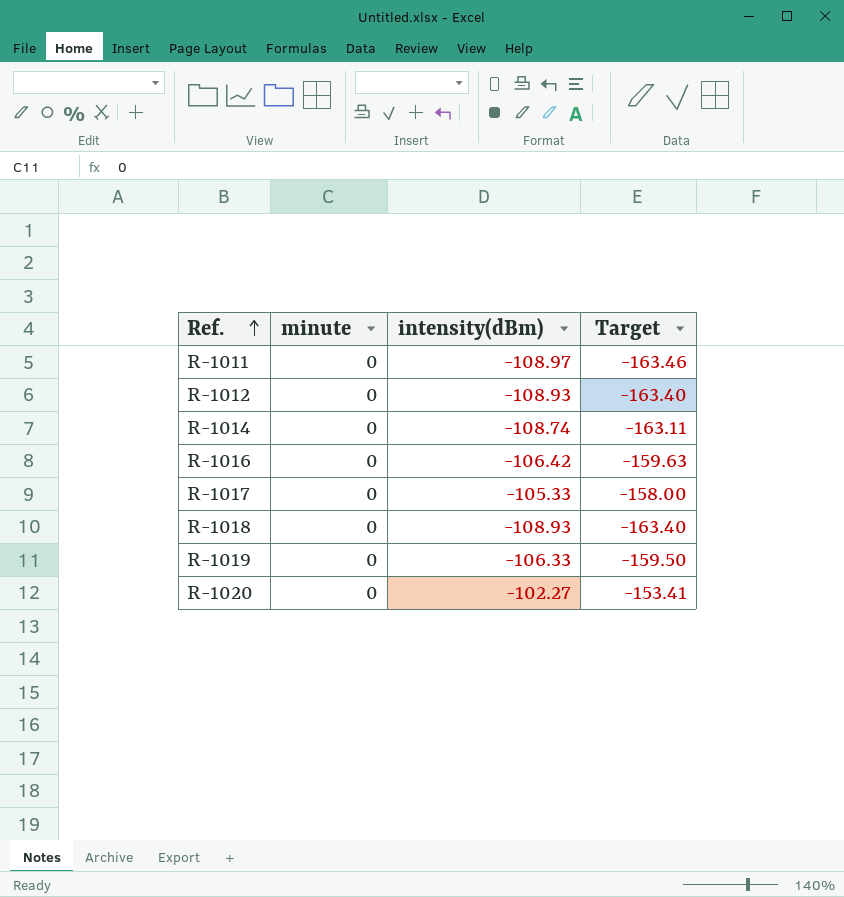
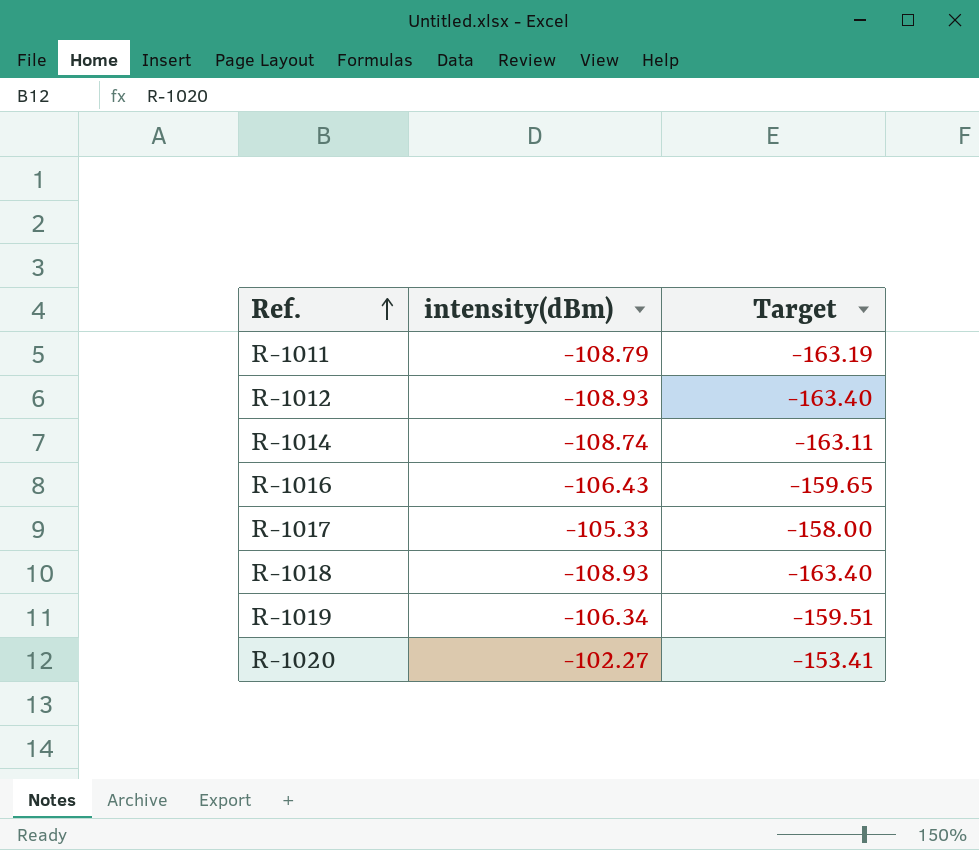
column minute | position: 2 -> none
R-1011 | intensity(dBm): -108.97 -> -108.79
R-1011 | Target: -163.46 -> -163.19
R-1016 | intensity(dBm): -106.42 -> -106.43
R-1016 | Target: -159.63 -> -159.65
R-1019 | intensity(dBm): -106.33 -> -106.34
R-1019 | Target: -159.50 -> -159.51

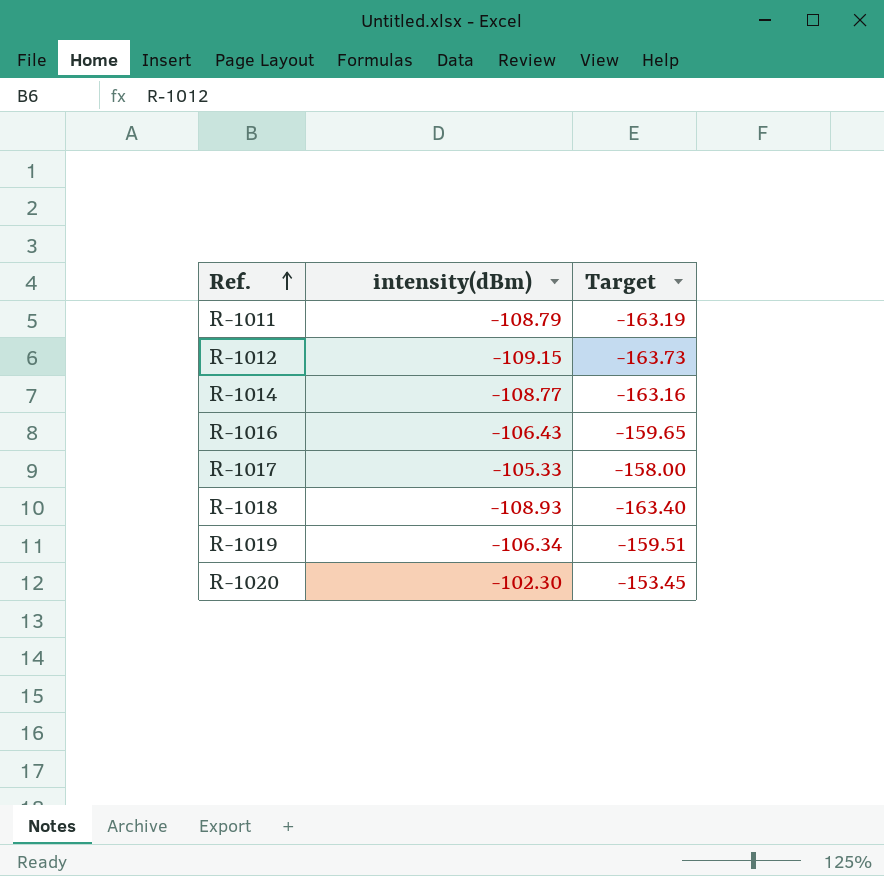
R-1012 | intensity(dBm): -108.93 -> -109.15
R-1012 | Target: -163.40 -> -163.73
R-1014 | intensity(dBm): -108.74 -> -108.77
R-1014 | Target: -163.11 -> -163.16
R-1020 | intensity(dBm): -102.27 -> -102.30
R-1020 | Target: -153.41 -> -153.45

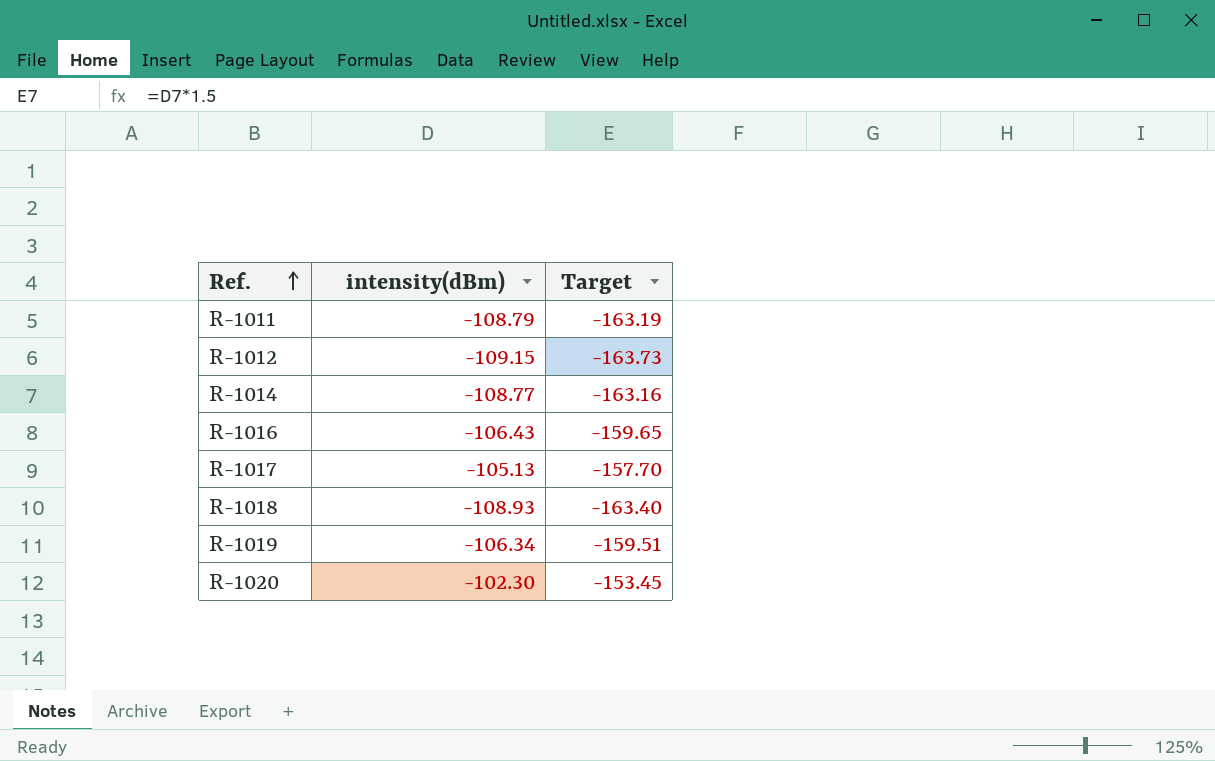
R-1017 | intensity(dBm): -105.33 -> -105.13
R-1017 | Target: -158.00 -> -157.70

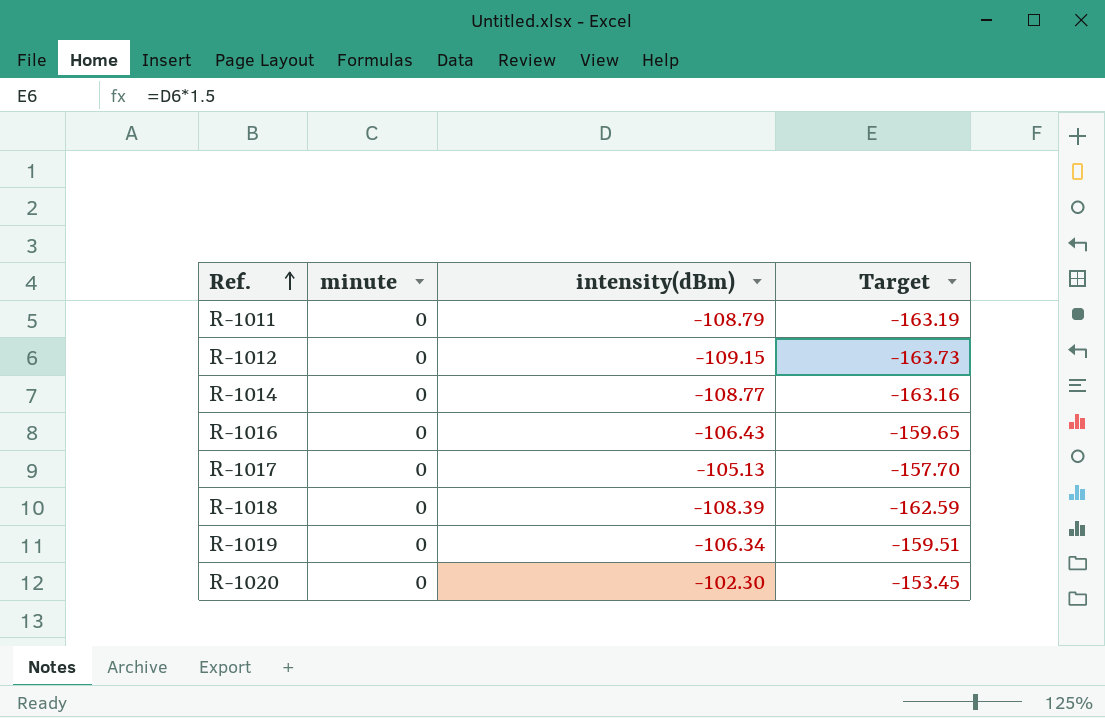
column minute | position: none -> 2
R-1018 | intensity(dBm): -108.93 -> -108.39
R-1018 | Target: -163.40 -> -162.59

